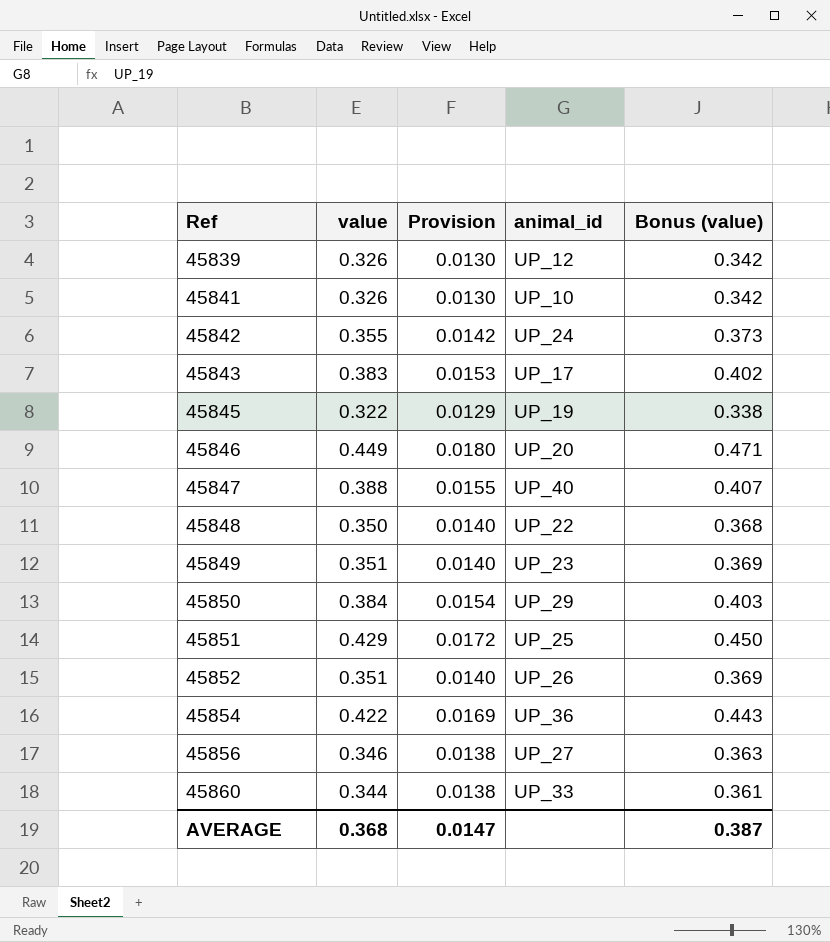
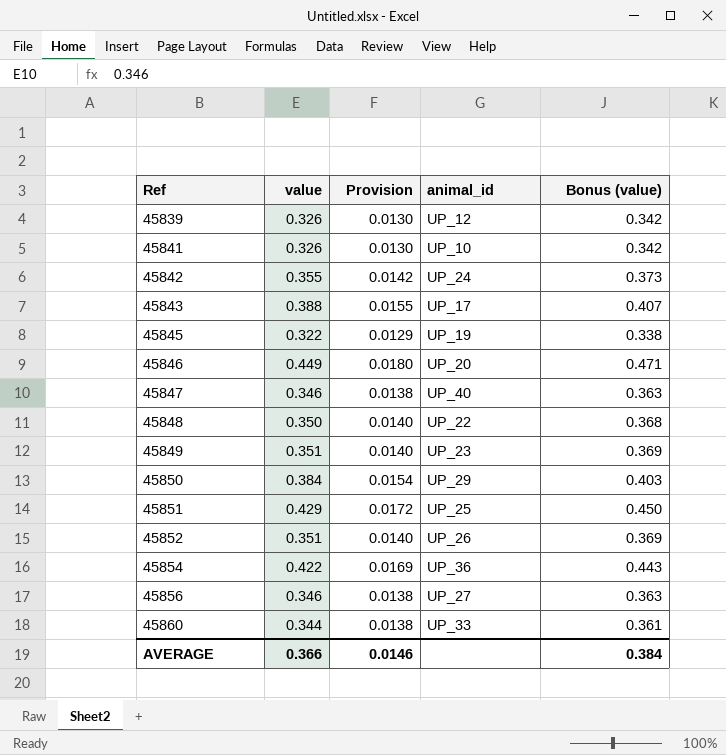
45843 | value: 0.383 -> 0.388
45843 | Provision: 0.0153 -> 0.0155
45843 | Bonus (value): 0.402 -> 0.407
45847 | value: 0.388 -> 0.346
45847 | Provision: 0.0155 -> 0.0138
45847 | Bonus (value): 0.407 -> 0.363
AVERAGE | value: 0.368 -> 0.366
AVERAGE | Provision: 0.0147 -> 0.0146
AVERAGE | Bonus (value): 0.387 -> 0.384

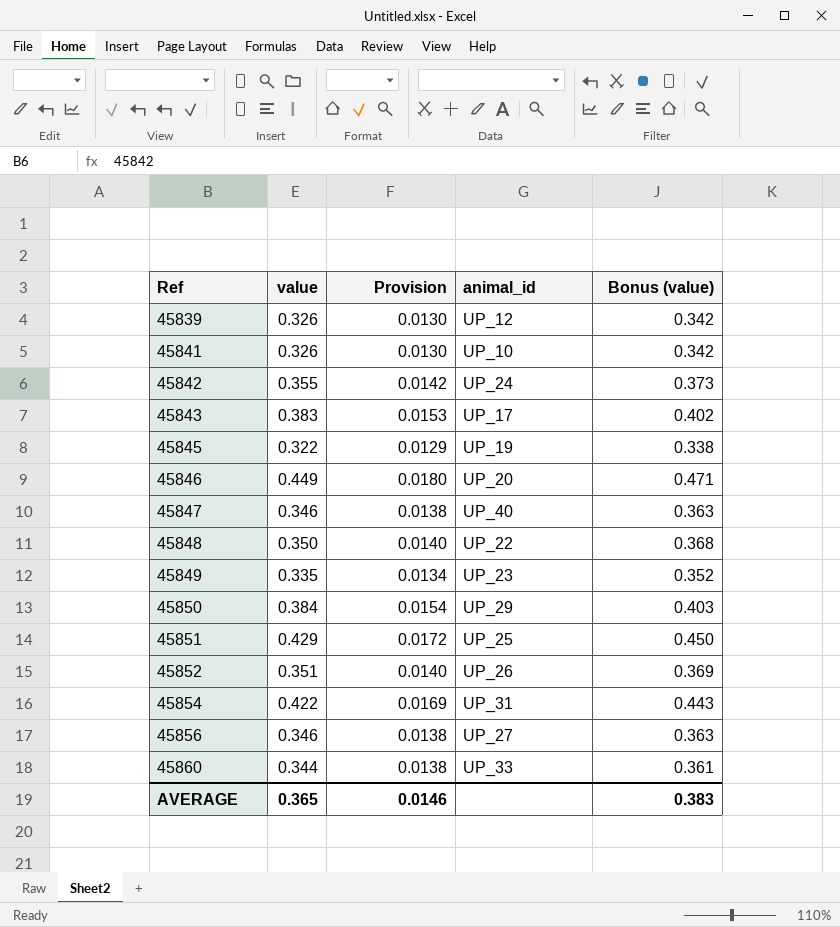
45843 | value: 0.388 -> 0.383
45843 | Provision: 0.0155 -> 0.0153
45843 | Bonus (value): 0.407 -> 0.402
45849 | value: 0.351 -> 0.335
45849 | Provision: 0.0140 -> 0.0134
45849 | Bonus (value): 0.369 -> 0.352
45854 | animal_id: UP_36 -> UP_31
AVERAGE | value: 0.366 -> 0.365
AVERAGE | Bonus (value): 0.384 -> 0.383

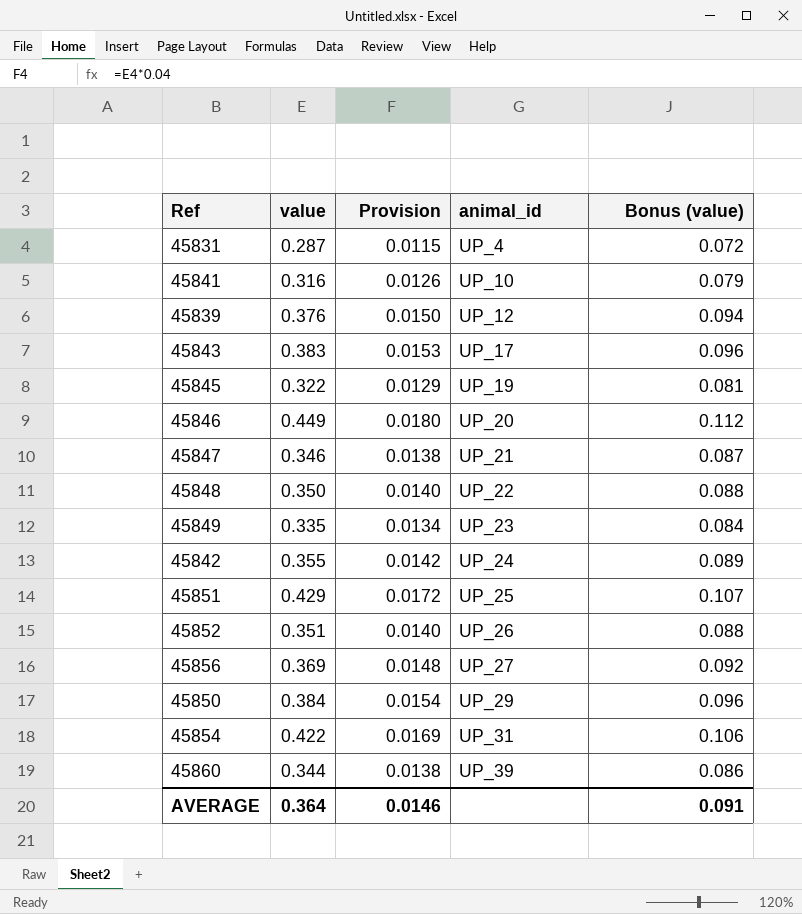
row order: Ref ascending -> animal_id ascending
column Bonus (value) | formula: [value] * 1.05 -> [value] * 0.25
row 45831: none -> 0.287 | 0.0115 | UP_4 | 0.072
45841 | value: 0.326 -> 0.316
45841 | Provision: 0.0130 -> 0.0126
45839 | value: 0.326 -> 0.376
45839 | Provision: 0.0130 -> 0.0150
45847 | animal_id: UP_40 -> UP_21
45856 | value: 0.346 -> 0.369
45856 | Provision: 0.0138 -> 0.0148
45860 | animal_id: UP_33 -> UP_39
AVERAGE | value: 0.365 -> 0.364
AVERAGE | Bonus (value): 0.383 -> 0.091

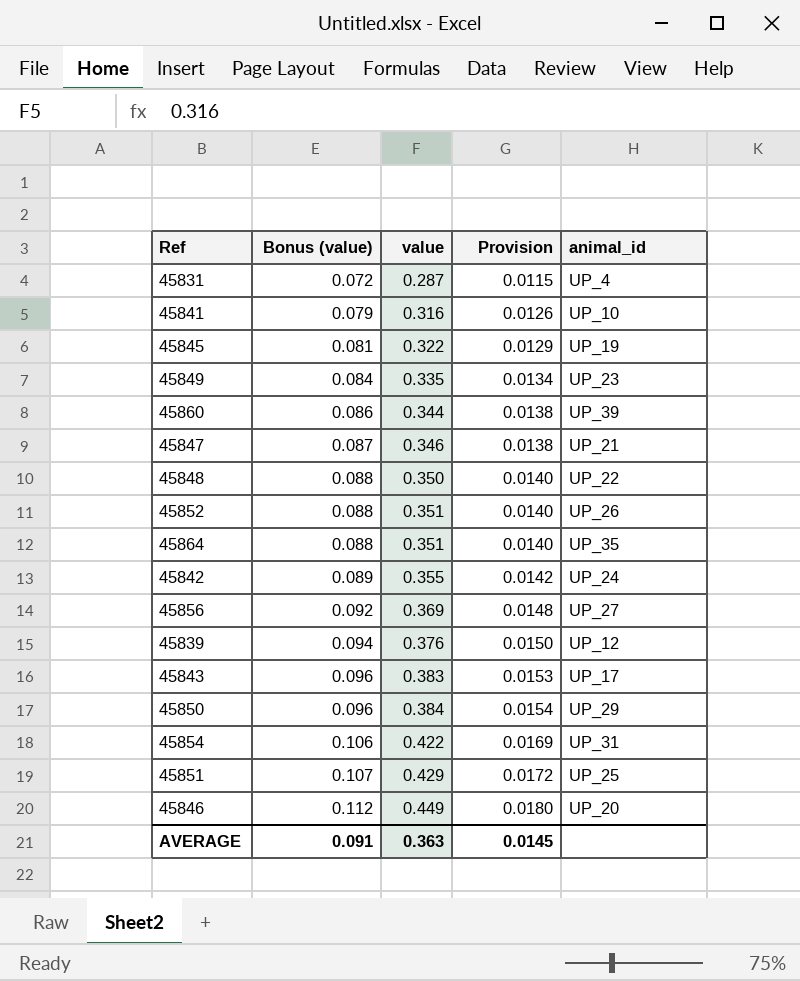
row order: animal_id ascending -> Bonus (value) ascending
column Bonus (value) | position: 5 -> 2
row 45864: none -> 0.088 | 0.351 | 0.0140 | UP_35
AVERAGE | value: 0.364 -> 0.363
AVERAGE | Provision: 0.0146 -> 0.0145

